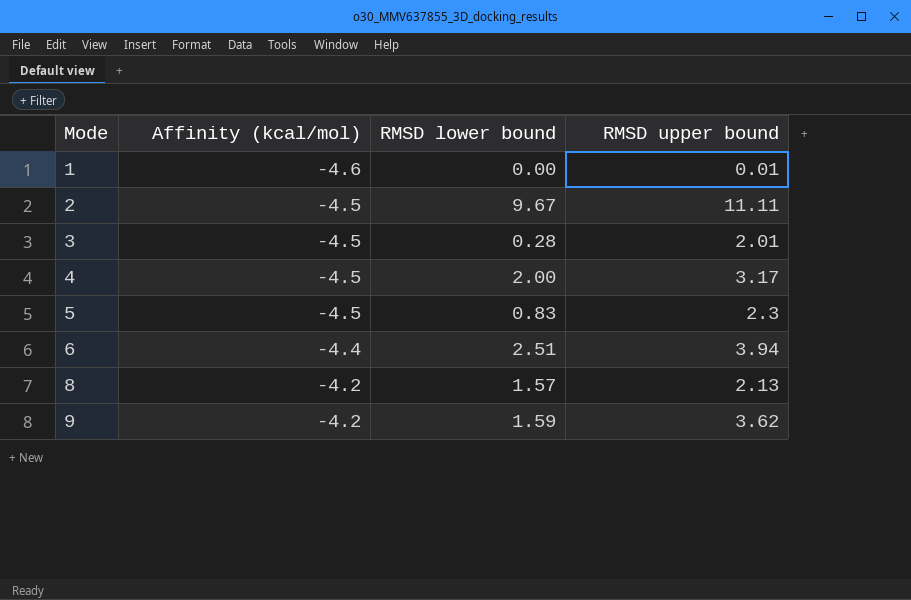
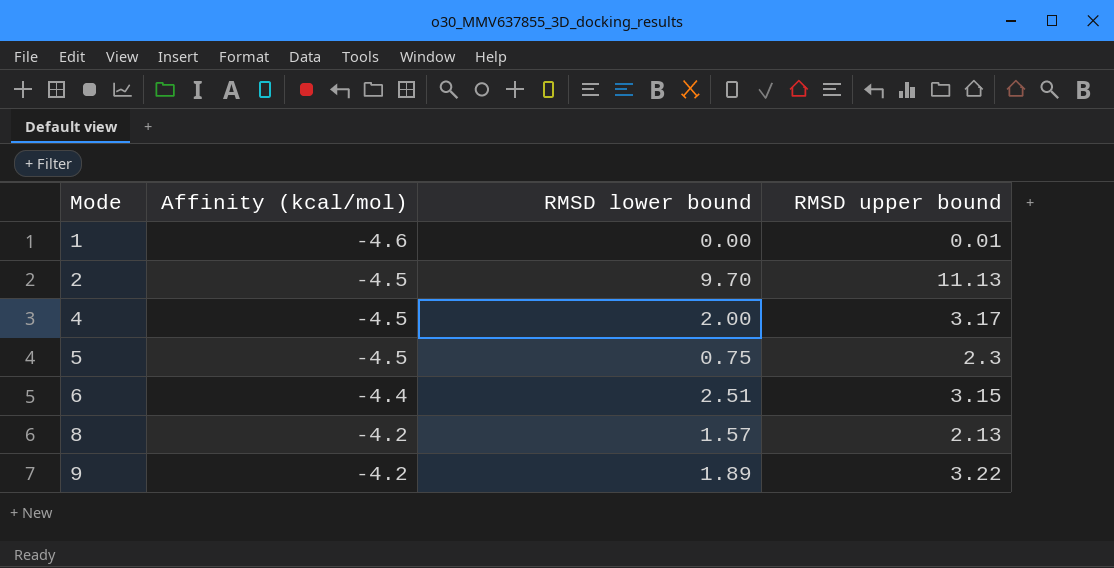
row 3: -4.5 | 0.28 | 2.01 -> none
2 | RMSD lower bound: 9.67 -> 9.70
2 | RMSD upper bound: 11.11 -> 11.13
5 | RMSD lower bound: 0.83 -> 0.75
6 | RMSD upper bound: 3.94 -> 3.15
9 | RMSD lower bound: 1.59 -> 1.89
9 | RMSD upper bound: 3.62 -> 3.22

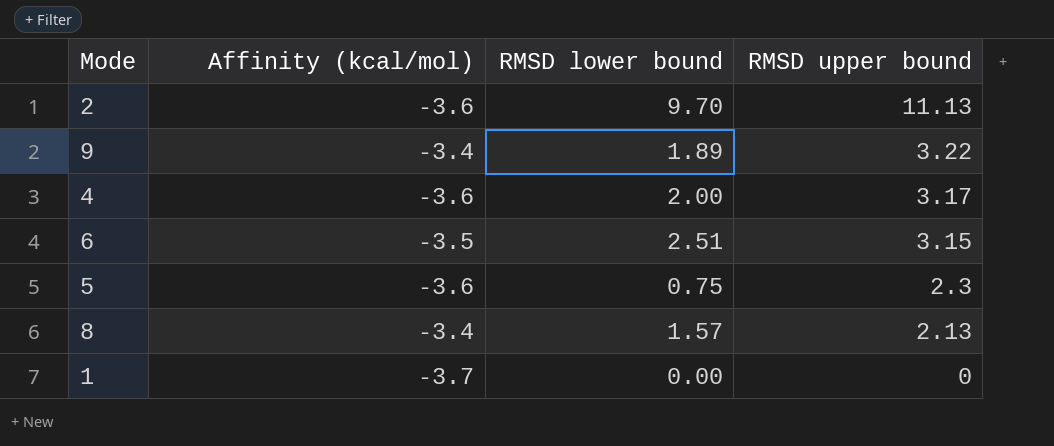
row order: Mode ascending -> RMSD upper bound descending
2 | Affinity (kcal/mol): -4.5 -> -3.6
9 | Affinity (kcal/mol): -4.2 -> -3.4
4 | Affinity (kcal/mol): -4.5 -> -3.6
6 | Affinity (kcal/mol): -4.4 -> -3.5
5 | Affinity (kcal/mol): -4.5 -> -3.6
8 | Affinity (kcal/mol): -4.2 -> -3.4
1 | Affinity (kcal/mol): -4.6 -> -3.7
1 | RMSD upper bound: 0.01 -> 0

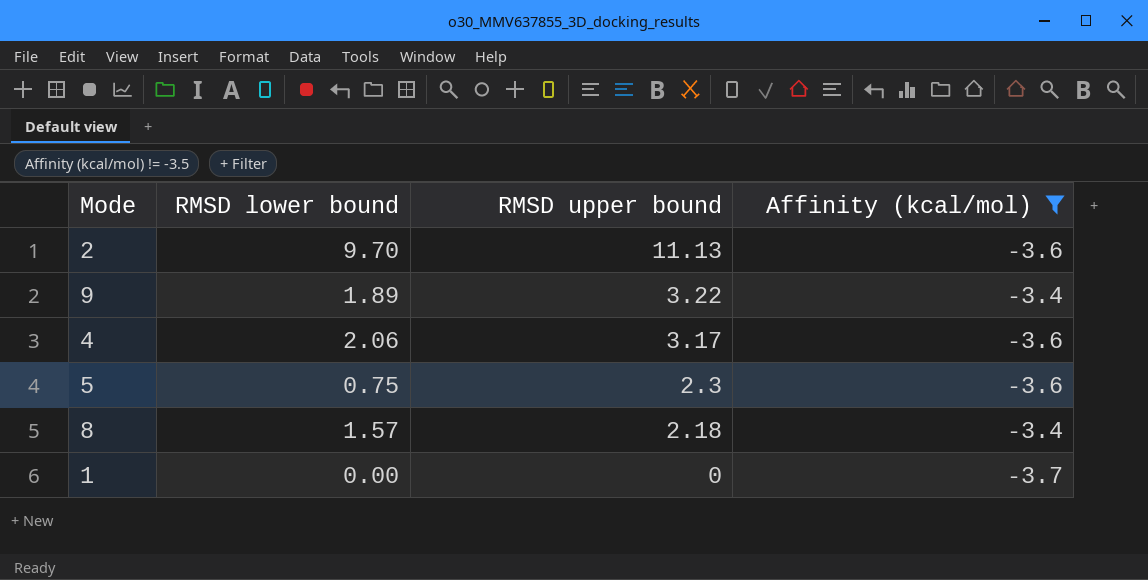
filter: none -> Affinity (kcal/mol) != -3.5
column Affinity (kcal/mol) | position: 2 -> 4
4 | RMSD lower bound: 2.00 -> 2.06
8 | RMSD upper bound: 2.13 -> 2.18

